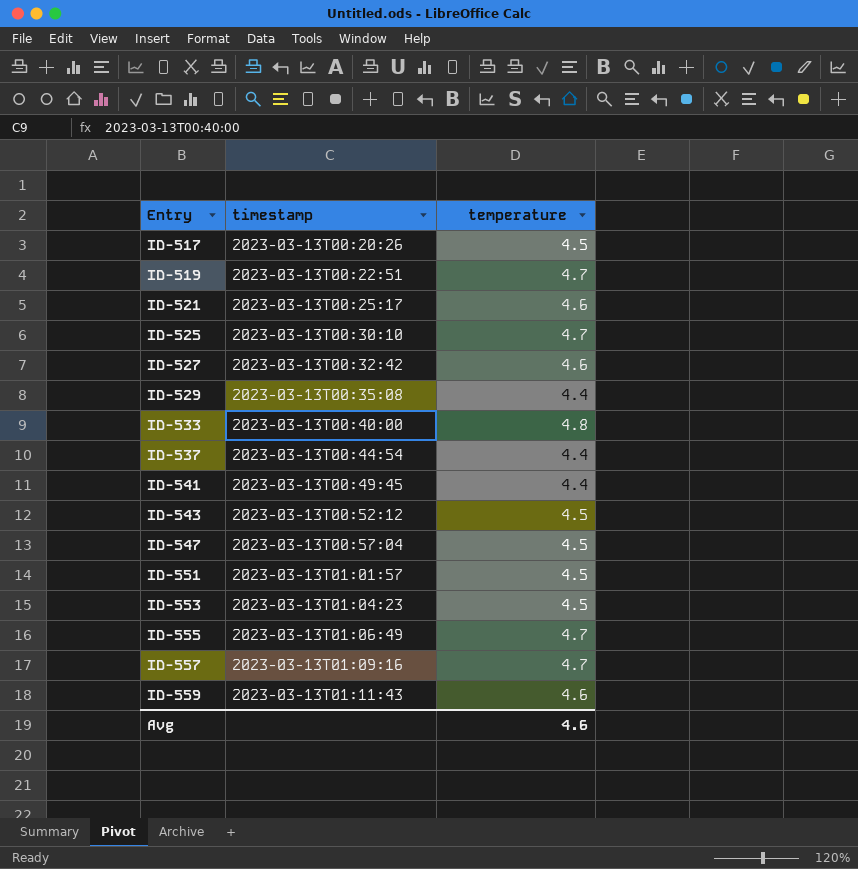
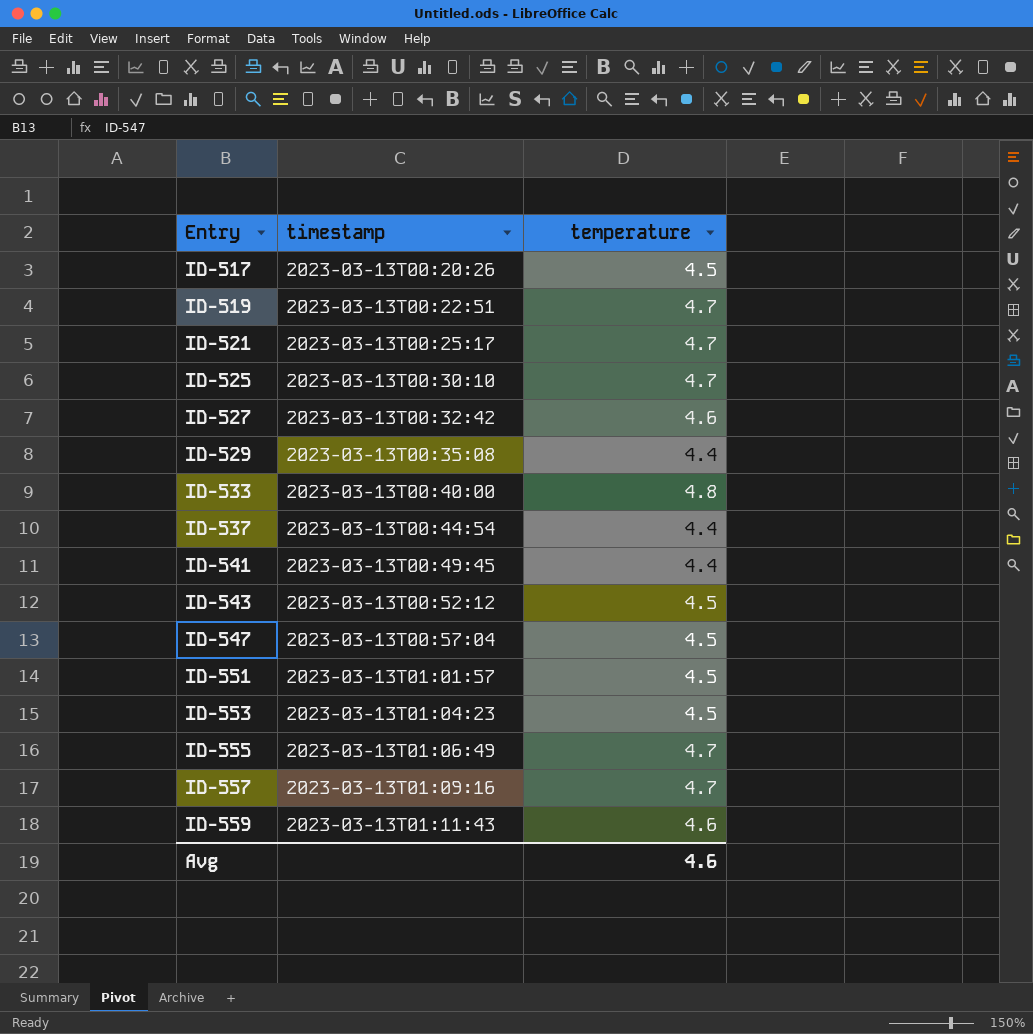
ID-521 | temperature: 4.6 -> 4.7

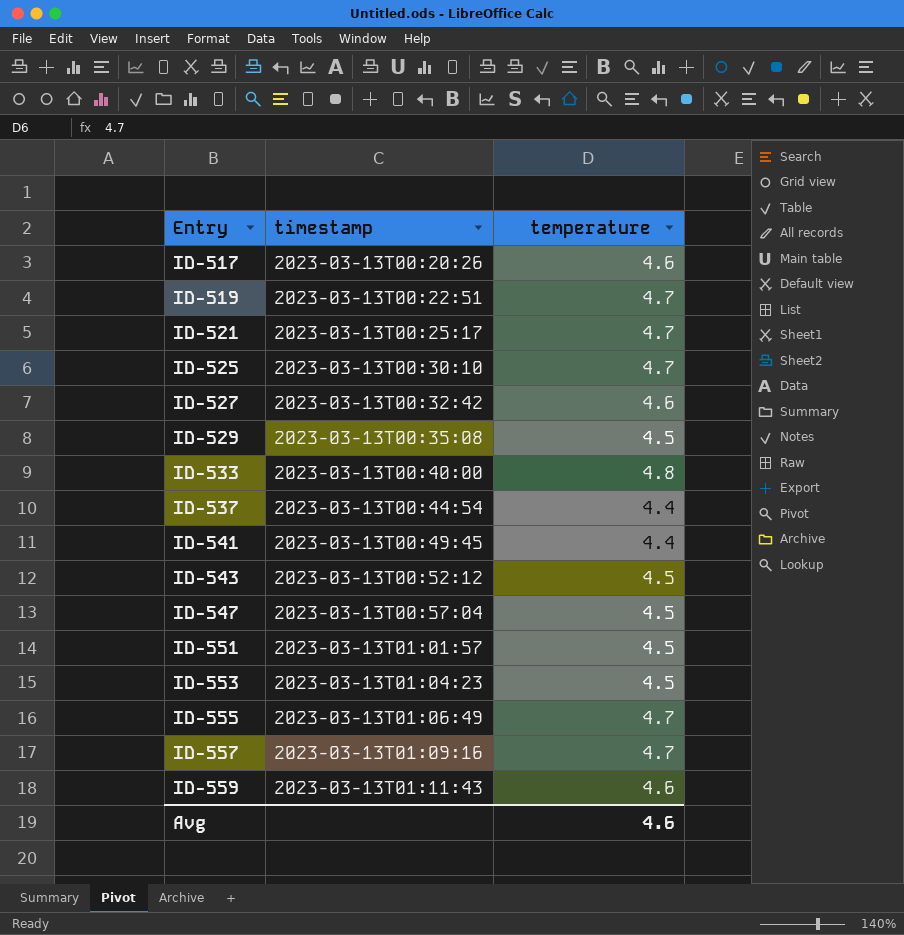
ID-517 | temperature: 4.5 -> 4.6
ID-529 | temperature: 4.4 -> 4.5

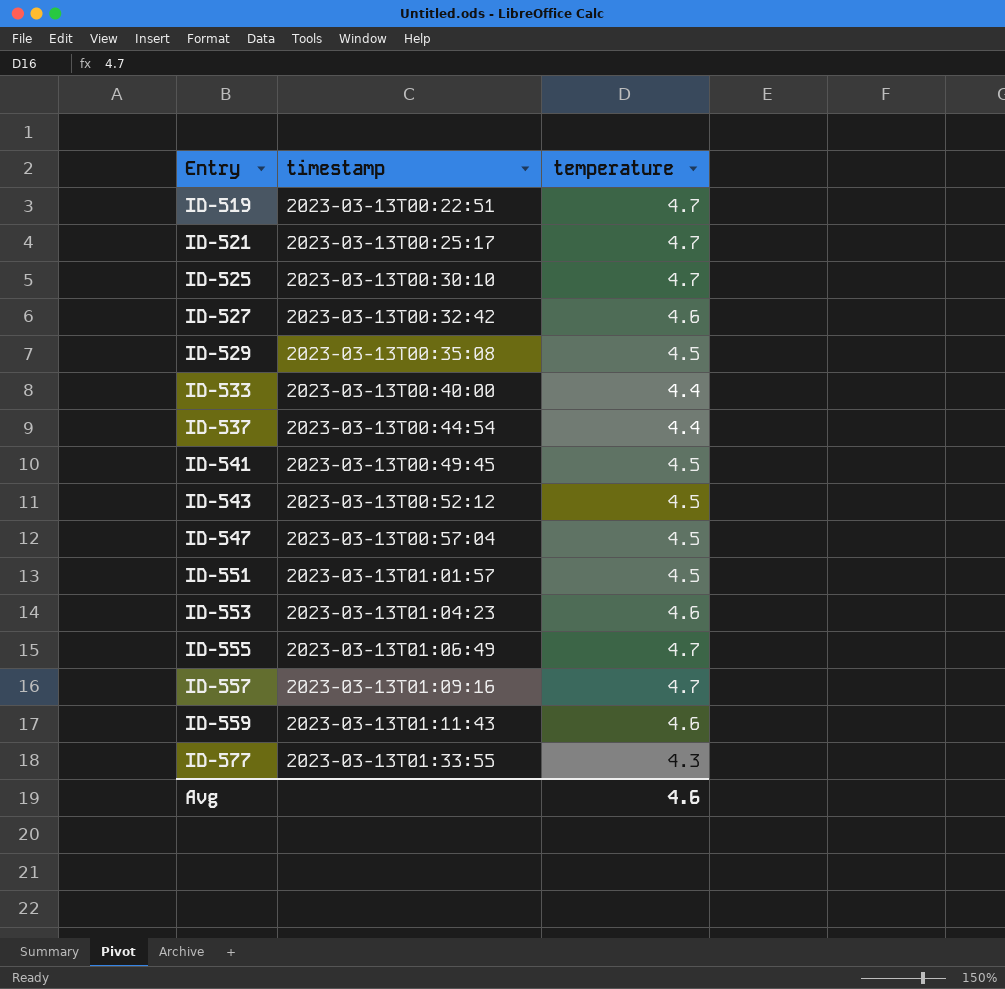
row ID-517: 2023-03-13T00:20:26 | 4.6 -> none
ID-533 | temperature: 4.8 -> 4.4
ID-541 | temperature: 4.4 -> 4.5
ID-553 | temperature: 4.5 -> 4.6
row ID-577: none -> 2023-03-13T01:33:55 | 4.3

